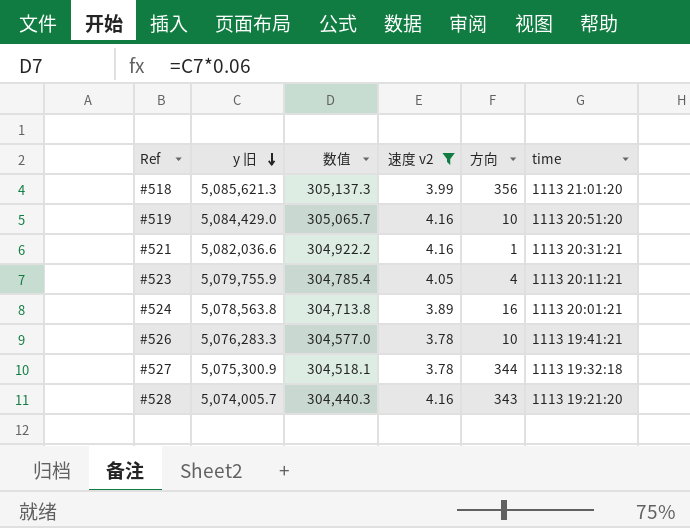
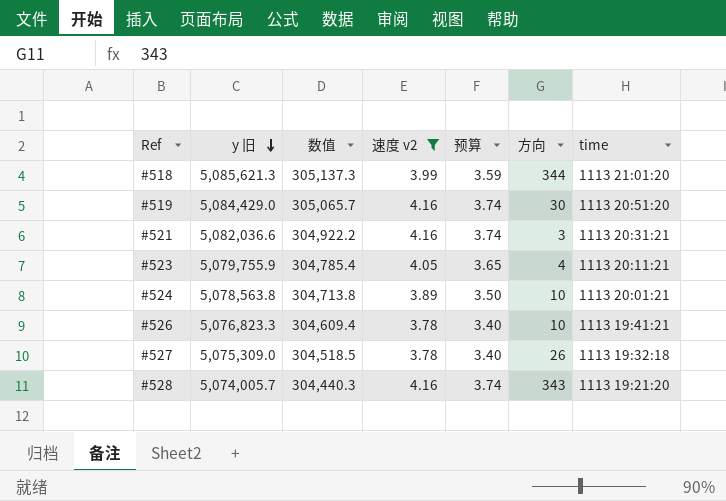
column 预算 | formula: none -> [速度 v2] * 0.9
#518 | 方向: 356 -> 344
#519 | 方向: 10 -> 30
#521 | 方向: 1 -> 3
#524 | 方向: 16 -> 10
#526 | y 旧: 5,076,283.3 -> 5,076,823.3
#526 | 数值: 304,577.0 -> 304,609.4
#527 | y 旧: 5,075,300.9 -> 5,075,309.0
#527 | 数值: 304,518.1 -> 304,518.5
#527 | 方向: 344 -> 26

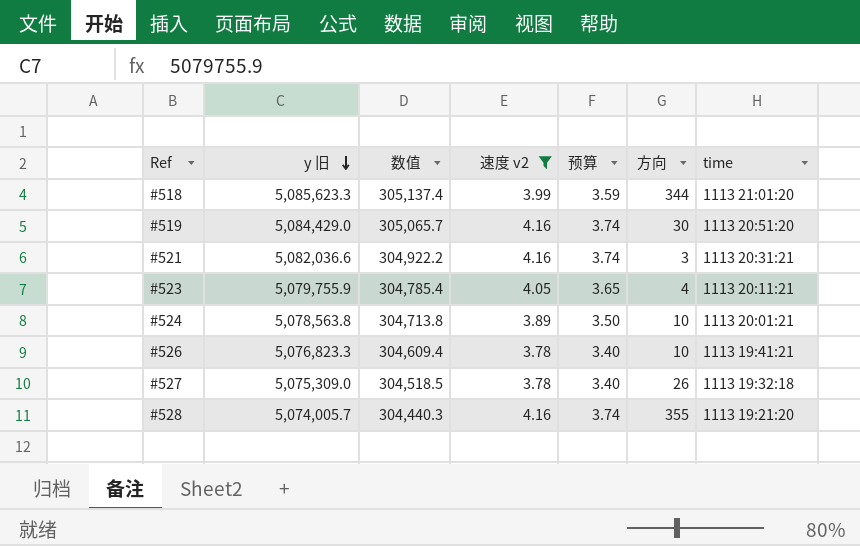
#518 | y 旧: 5,085,621.3 -> 5,085,623.3
#518 | 数值: 305,137.3 -> 305,137.4
#528 | 方向: 343 -> 355

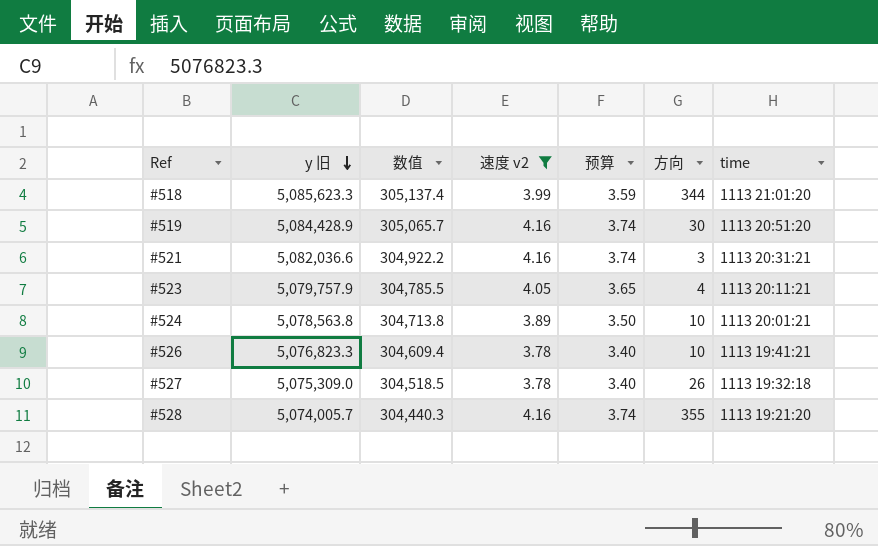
#519 | y 旧: 5,084,429.0 -> 5,084,428.9
#523 | y 旧: 5,079,755.9 -> 5,079,757.9
#523 | 数值: 304,785.4 -> 304,785.5

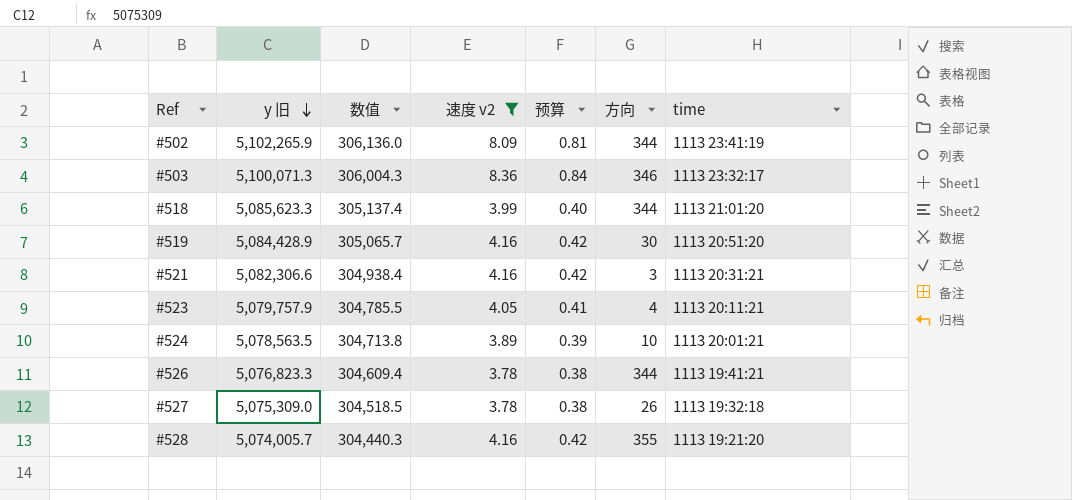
column 预算 | formula: [速度 v2] * 0.9 -> [速度 v2] * 0.1
row #502: none -> 5,102,265.9 | 306,136.0 | 8.09 | 0.81 | 344 | 1113 23:41:19
row #503: none -> 5,100,071.3 | 306,004.3 | 8.36 | 0.84 | 346 | 1113 23:32:17
#521 | y 旧: 5,082,036.6 -> 5,082,306.6
#521 | 数值: 304,922.2 -> 304,938.4
#524 | y 旧: 5,078,563.8 -> 5,078,563.5
#526 | 方向: 10 -> 344

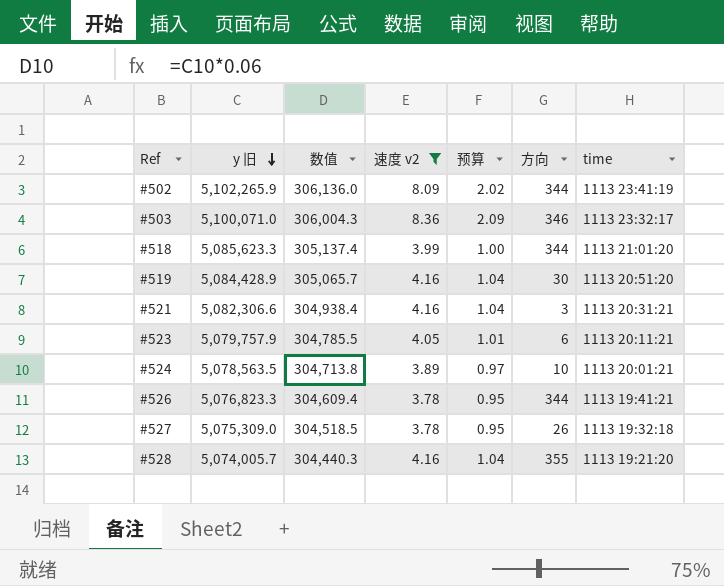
column 预算 | formula: [速度 v2] * 0.1 -> [速度 v2] * 0.25
#503 | y 旧: 5,100,071.3 -> 5,100,071.0
#523 | 方向: 4 -> 6

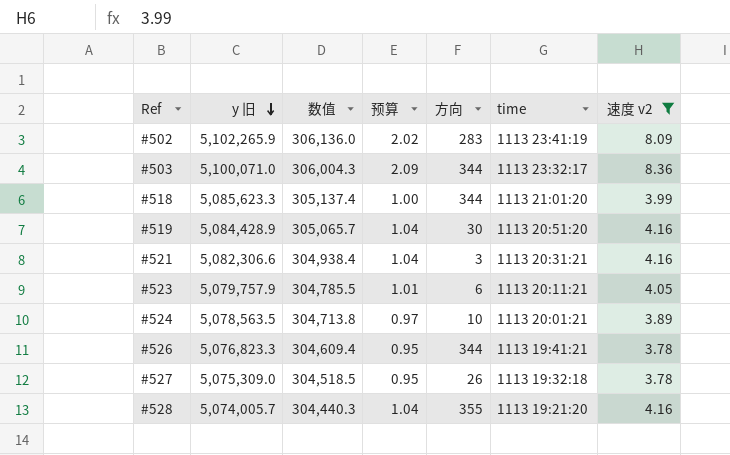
column 速度 v2 | position: 4 -> 7
#502 | 方向: 344 -> 283
#503 | 方向: 346 -> 344

